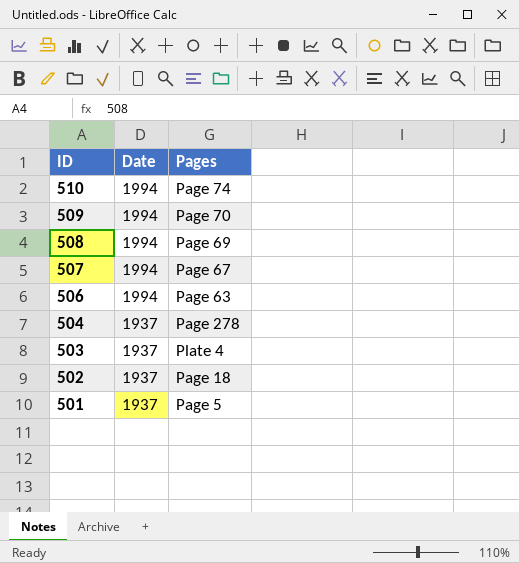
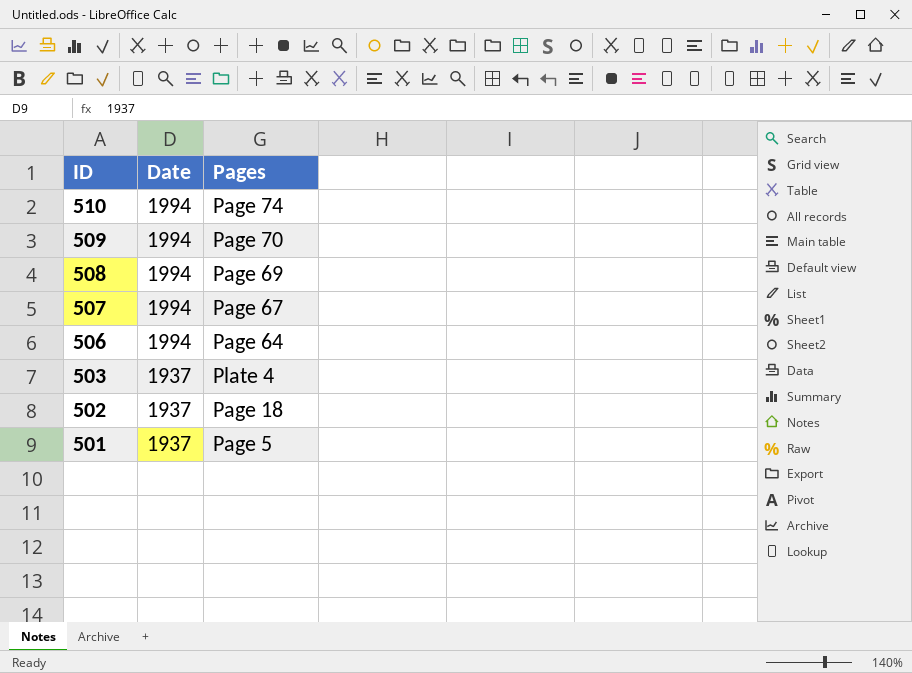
row 504: 1937 | Page 278 -> none
506 | Pages: Page 63 -> Page 64

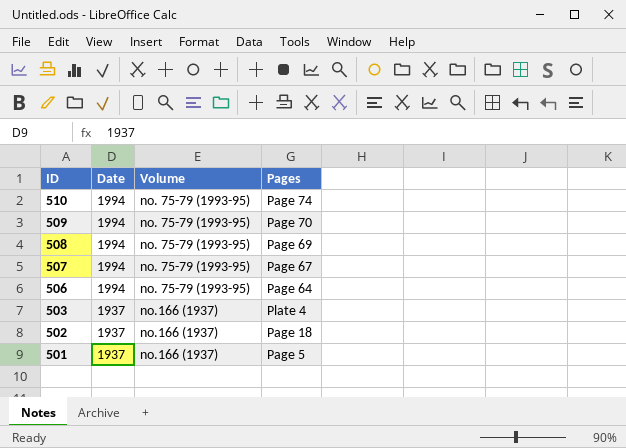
column Volume | position: none -> 3

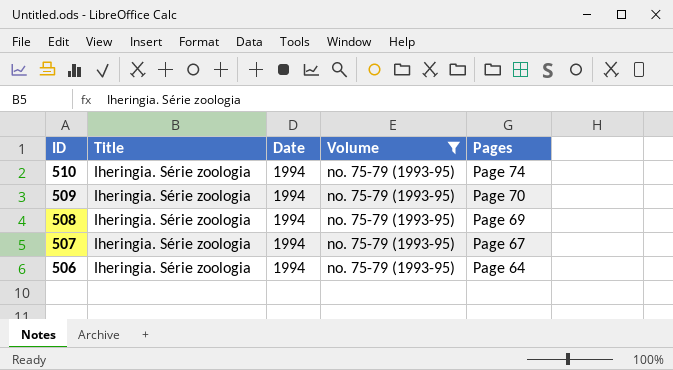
filter: none -> Volume = no. 75-79 (1993-95)
column Title | position: none -> 2

